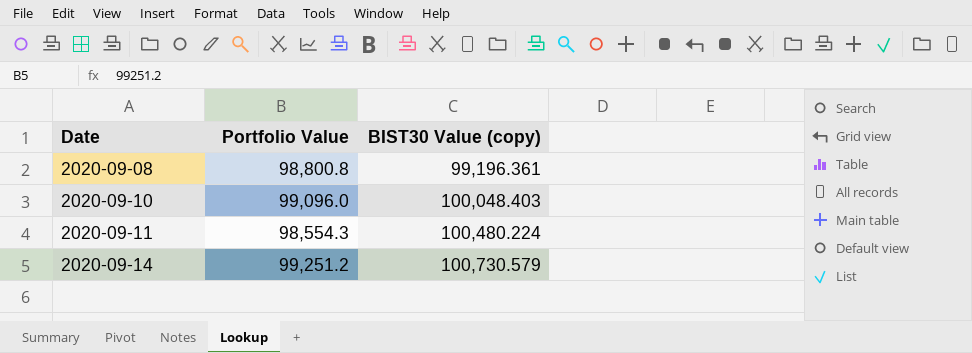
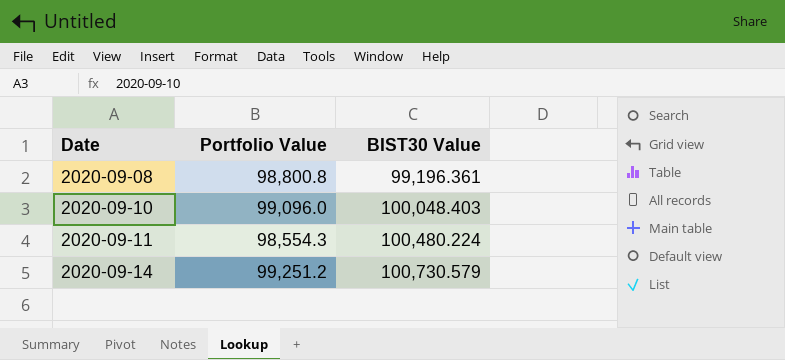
column name: BIST30 Value (copy) -> BIST30 Value

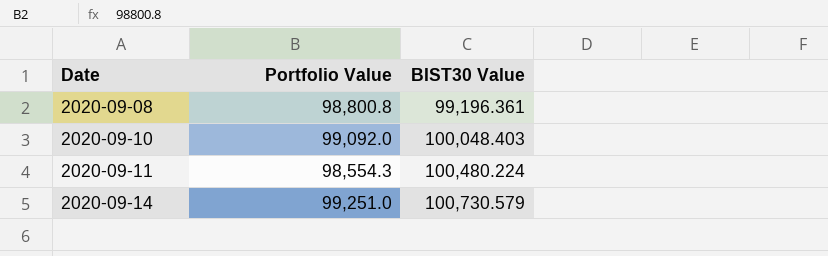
2020-09-10 | Portfolio Value: 99,096.0 -> 99,092.0
2020-09-14 | Portfolio Value: 99,251.2 -> 99,251.0

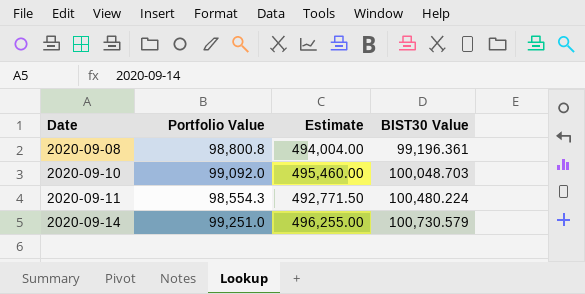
column Estimate | formula: none -> [Portfolio Value] * 5
2020-09-10 | BIST30 Value: 100,048.403 -> 100,048.703

